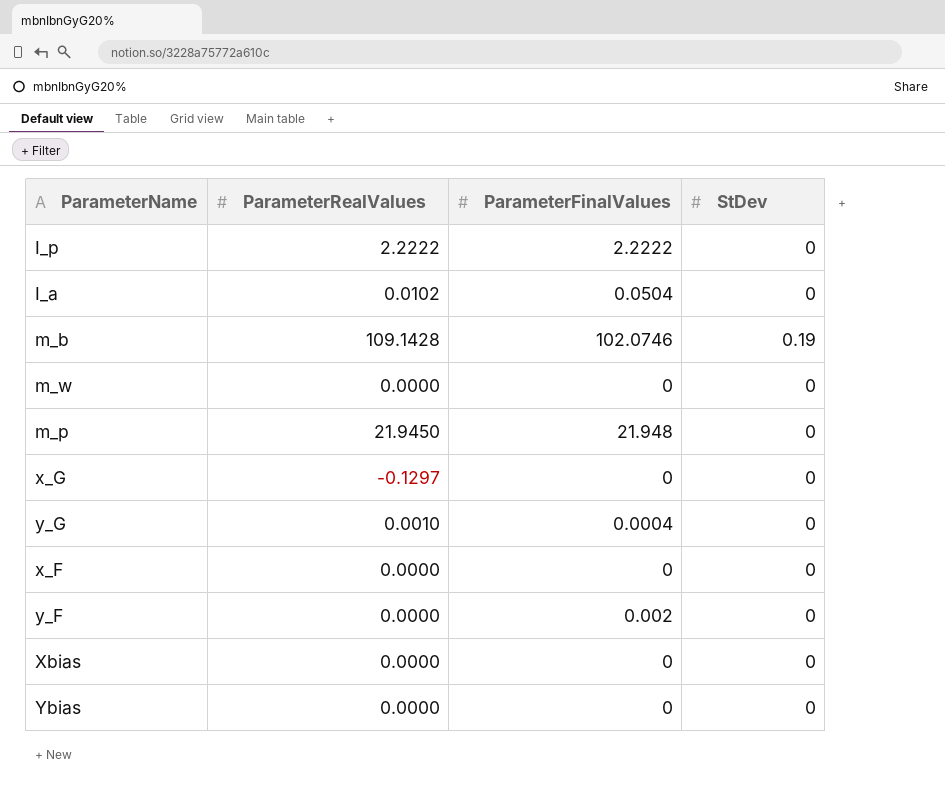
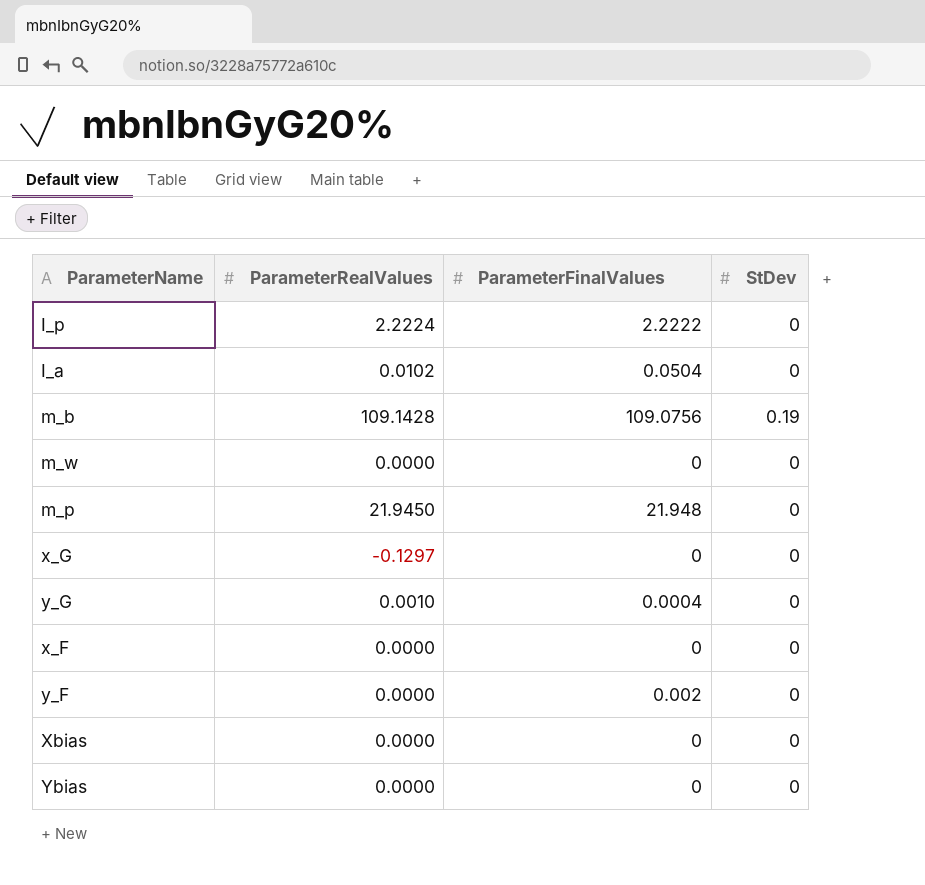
I_p | ParameterRealValues: 2.2222 -> 2.2224
m_b | ParameterFinalValues: 102.0746 -> 109.0756

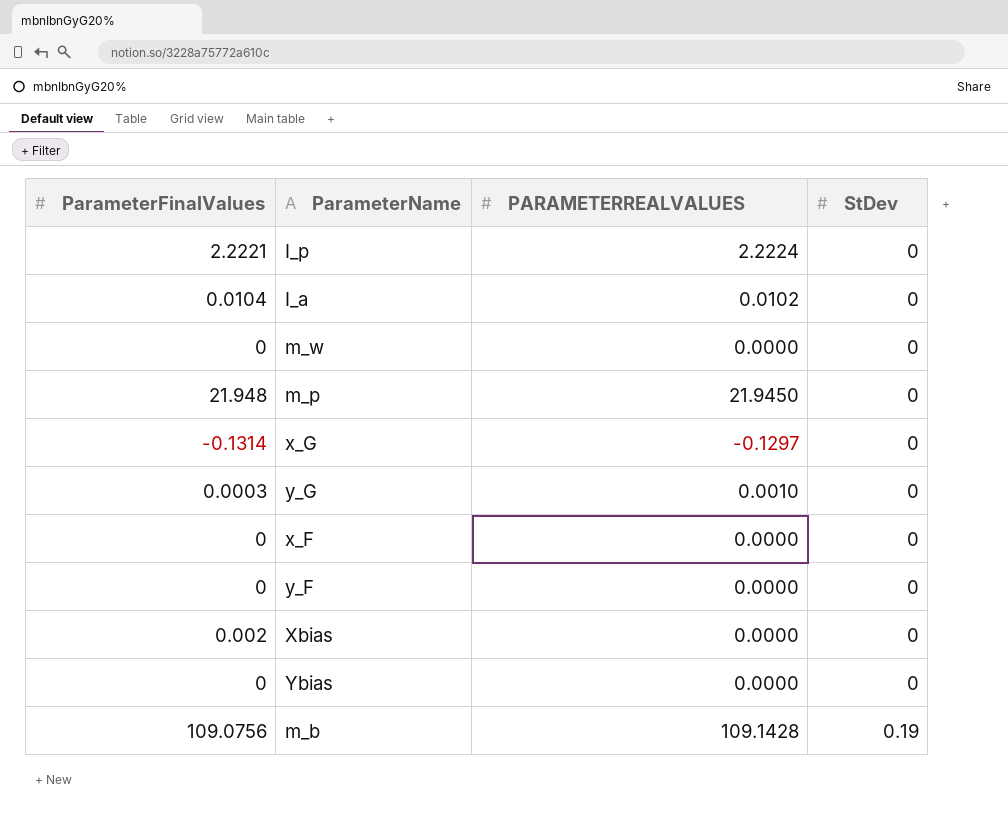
row order: none -> StDev ascending
column ParameterFinalValues | position: 3 -> 1
column name: ParameterRealValues -> PARAMETERREALVALUES
I_p | ParameterFinalValues: 2.2222 -> 2.2221
I_a | ParameterFinalValues: 0.0504 -> 0.0104
x_G | ParameterFinalValues: 0 -> -0.1314
y_G | ParameterFinalValues: 0.0004 -> 0.0003
y_F | ParameterFinalValues: 0.002 -> 0
Xbias | ParameterFinalValues: 0 -> 0.002

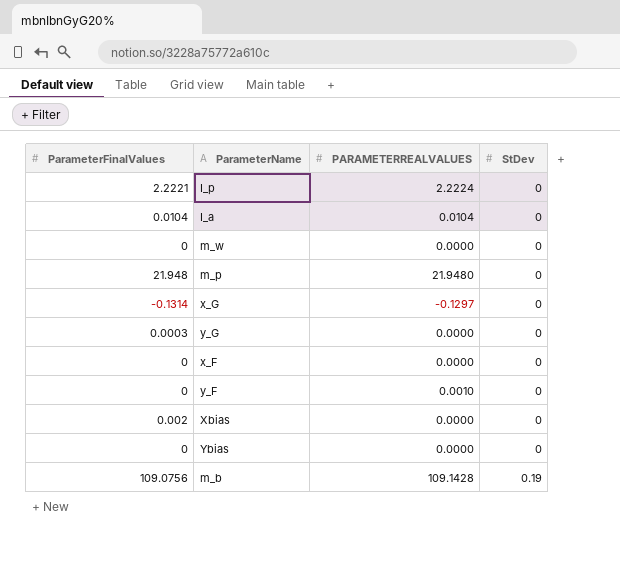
I_a | PARAMETERREALVALUES: 0.0102 -> 0.0104
m_p | PARAMETERREALVALUES: 21.9450 -> 21.9480
y_G | PARAMETERREALVALUES: 0.0010 -> 0.0000
y_F | PARAMETERREALVALUES: 0.0000 -> 0.0010

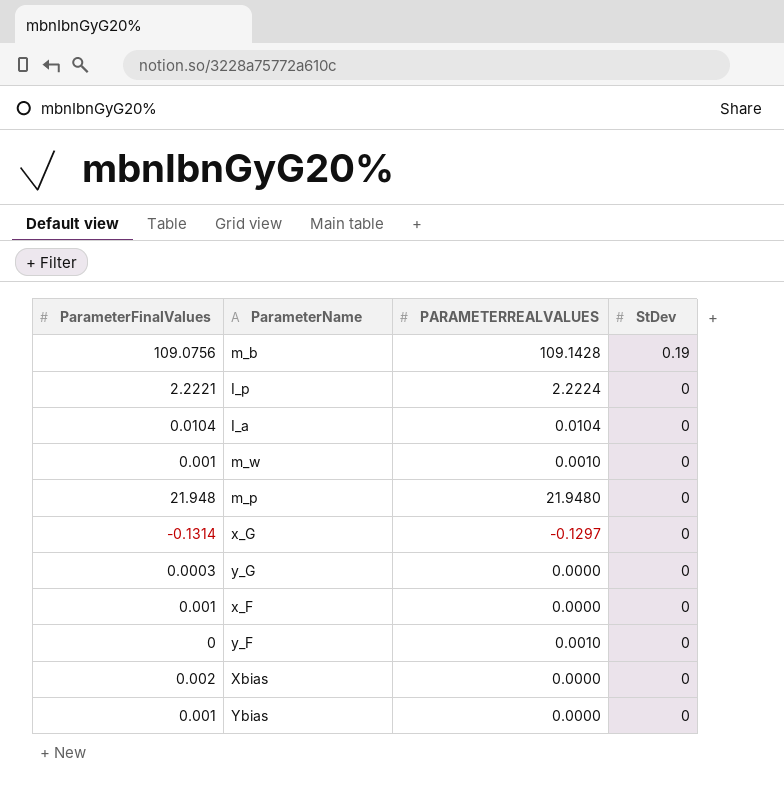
row order: StDev ascending -> StDev descending
m_w | ParameterFinalValues: 0 -> 0.001
m_w | PARAMETERREALVALUES: 0.0000 -> 0.0010
x_F | ParameterFinalValues: 0 -> 0.001
Ybias | ParameterFinalValues: 0 -> 0.001

